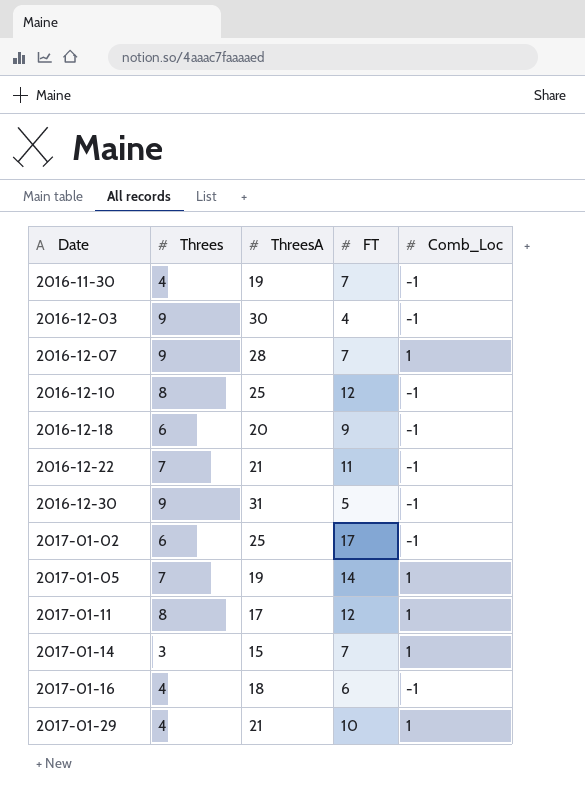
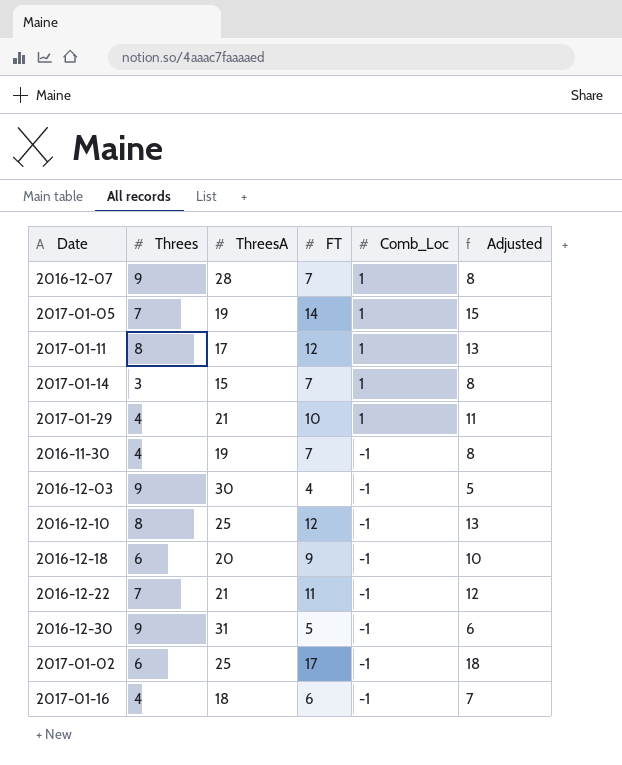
row order: Date ascending -> Comb_Loc descending
column Adjusted | formula: none -> [FT] + 1

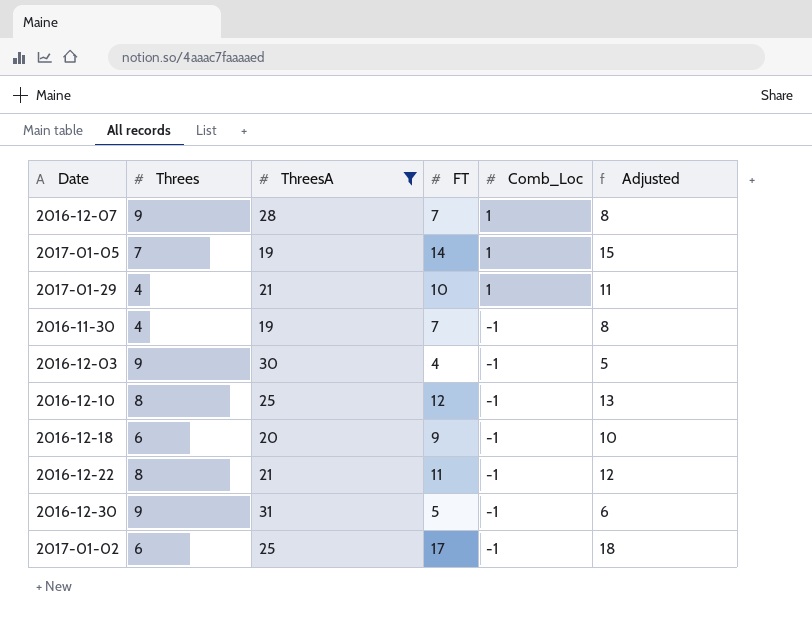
filter: none -> ThreesA >= 19
2016-12-22 | Threes: 7 -> 8

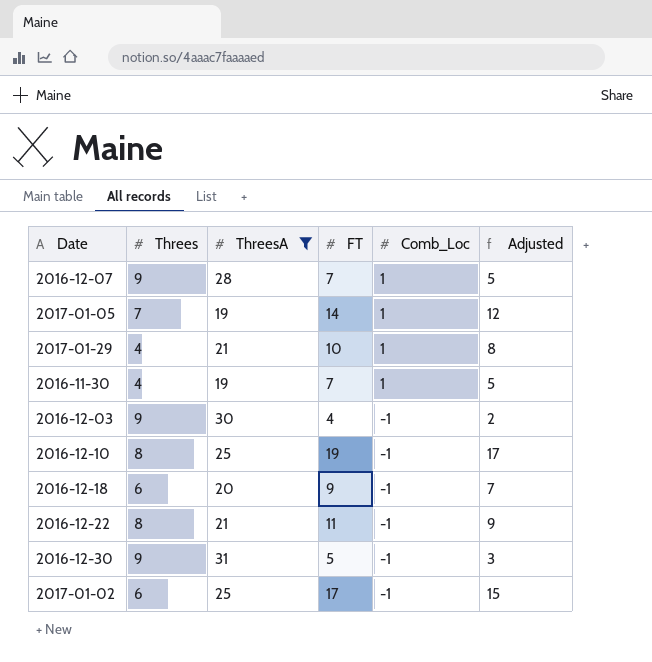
column Adjusted | formula: [FT] + 1 -> [FT] - 2
2016-11-30 | Comb_Loc: -1 -> 1
2016-12-10 | FT: 12 -> 19

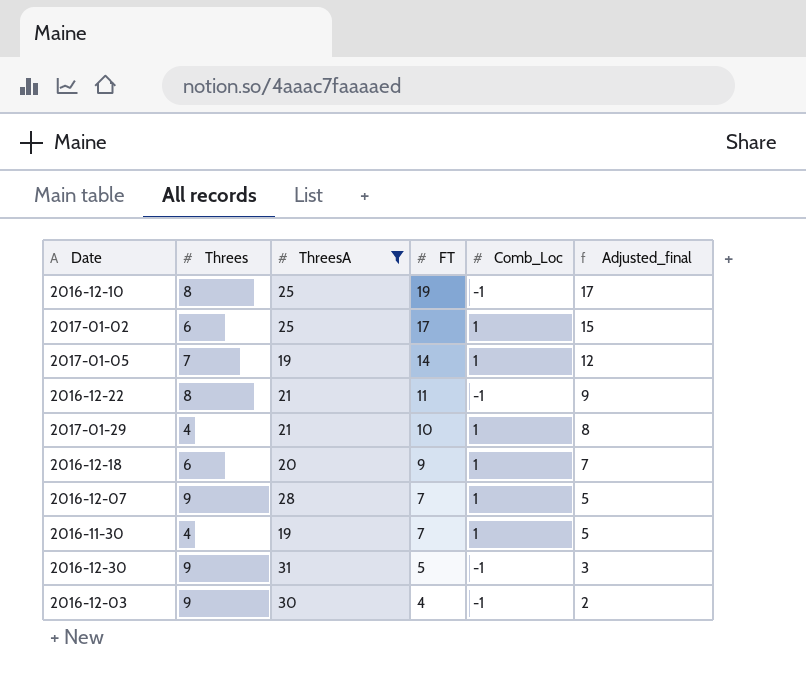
row order: Comb_Loc descending -> FT descending
column name: Adjusted -> Adjusted_final
2017-01-02 | Comb_Loc: -1 -> 1
2016-12-18 | Comb_Loc: -1 -> 1

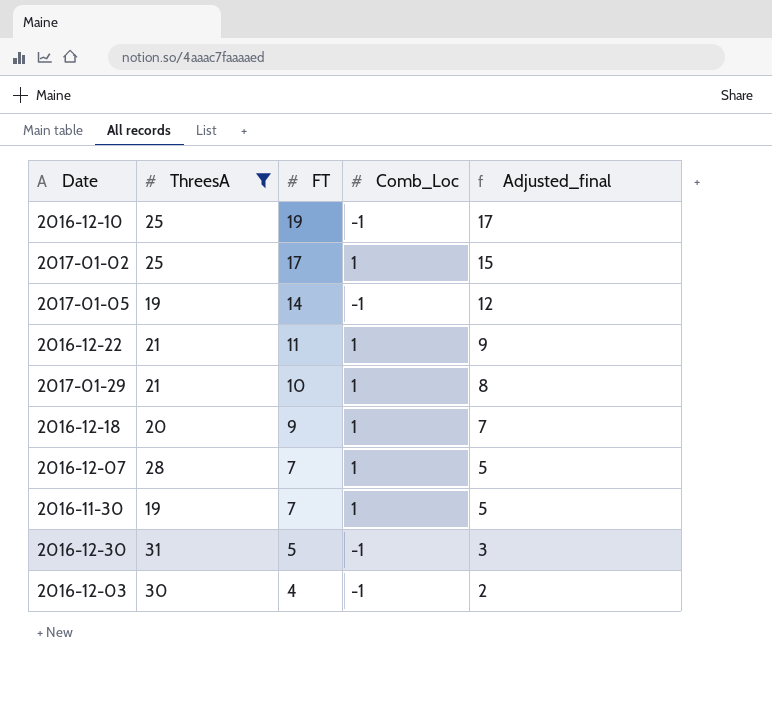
column Threes | position: 2 -> none
2017-01-05 | Comb_Loc: 1 -> -1
2016-12-22 | Comb_Loc: -1 -> 1

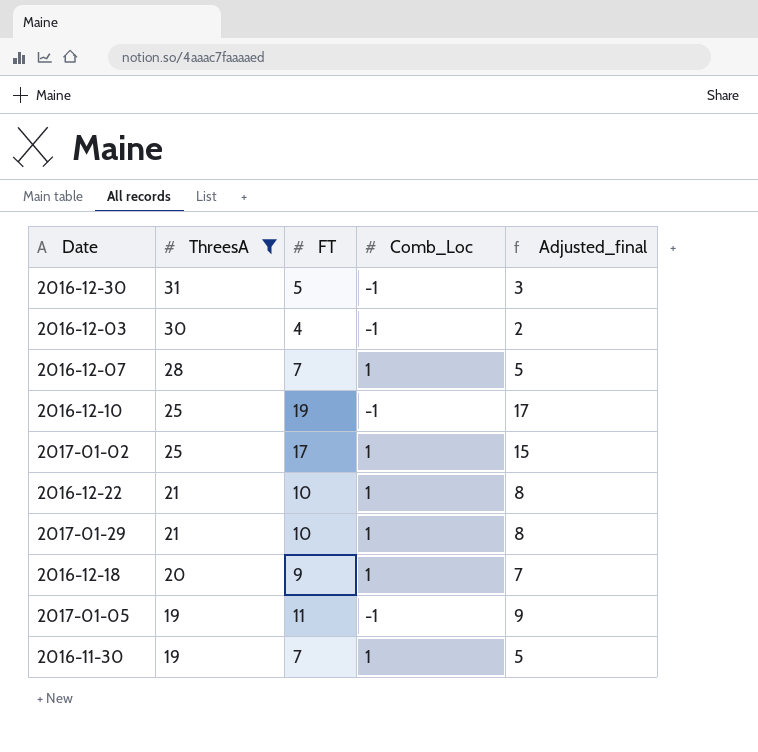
row order: FT descending -> ThreesA descending
2016-12-22 | FT: 11 -> 10
2016-12-22 | Adjusted_final: 9 -> 8
2017-01-05 | FT: 14 -> 11
2017-01-05 | Adjusted_final: 12 -> 9

